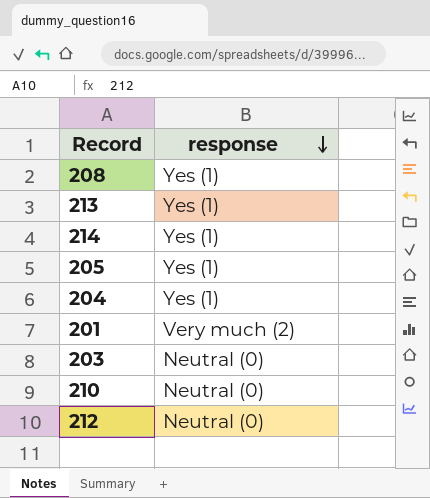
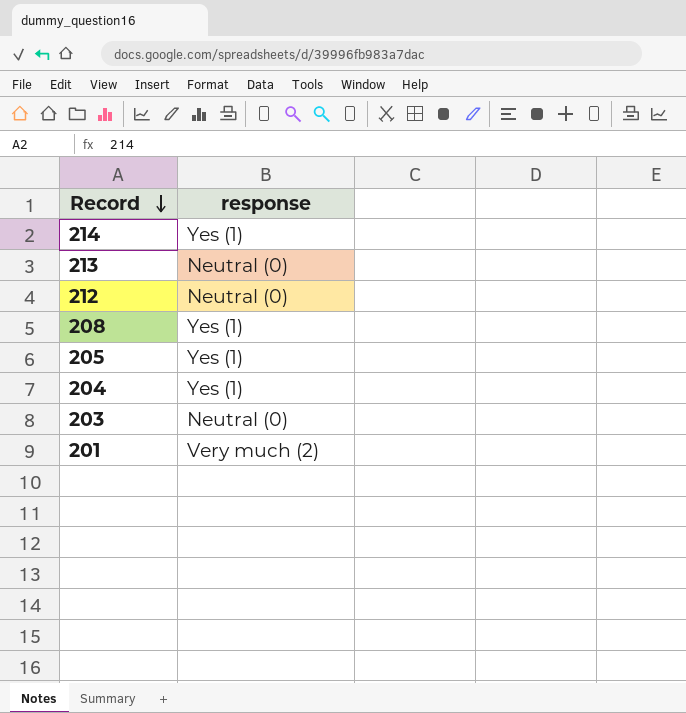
row order: response descending -> Record descending
row 210: Neutral (0) -> none
213 | response: Yes (1) -> Neutral (0)

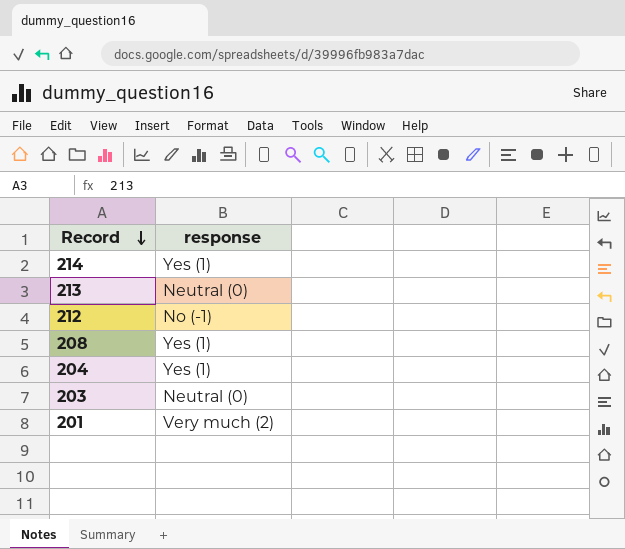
row 205: Yes (1) -> none
212 | response: Neutral (0) -> No (-1)

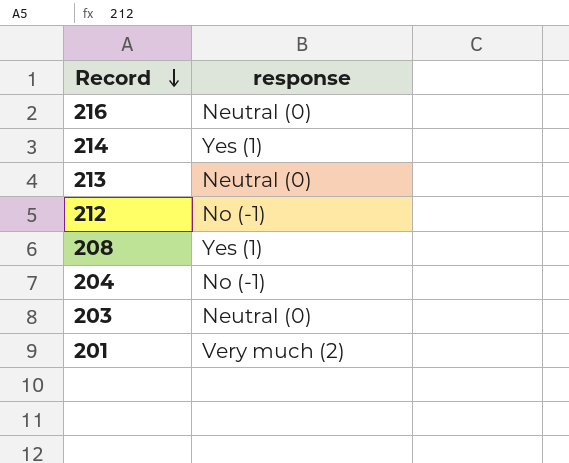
row 216: none -> Neutral (0)
204 | response: Yes (1) -> No (-1)

